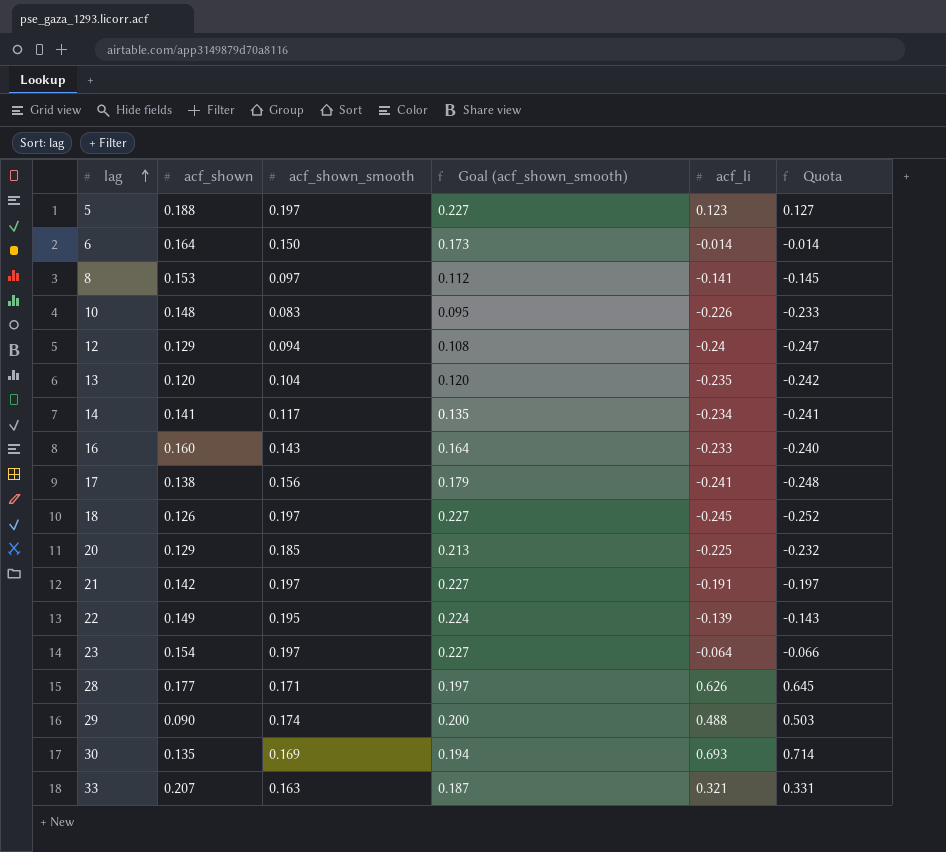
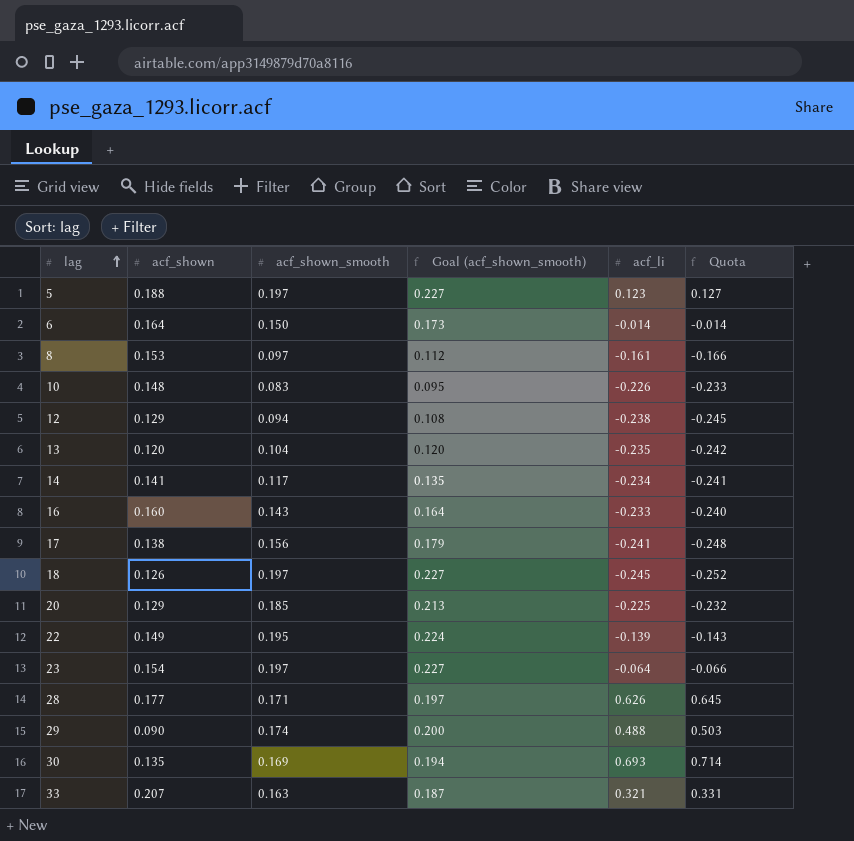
row 21: 0.142 | 0.197 | 0.227 | -0.191 | -0.197 -> none
8 | acf_li: -0.141 -> -0.161
8 | Quota: -0.145 -> -0.166
12 | acf_li: -0.24 -> -0.238
12 | Quota: -0.247 -> -0.245

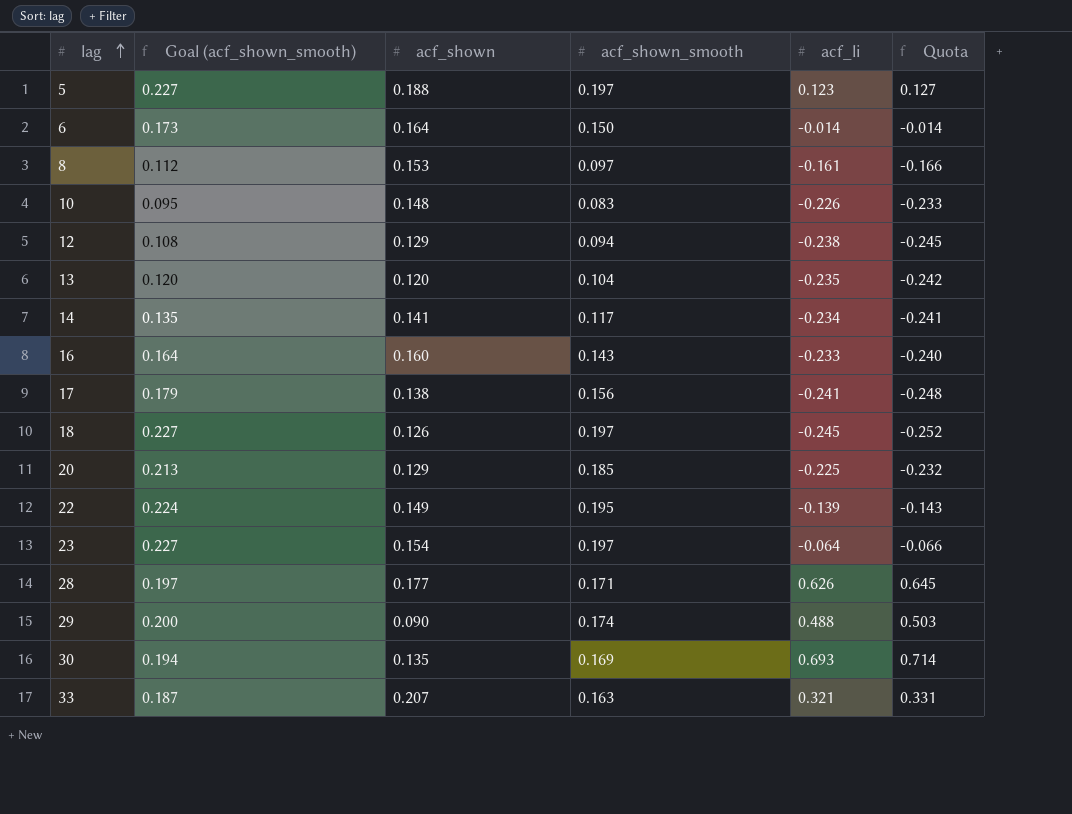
column Goal (acf_shown_smooth) | position: 4 -> 2

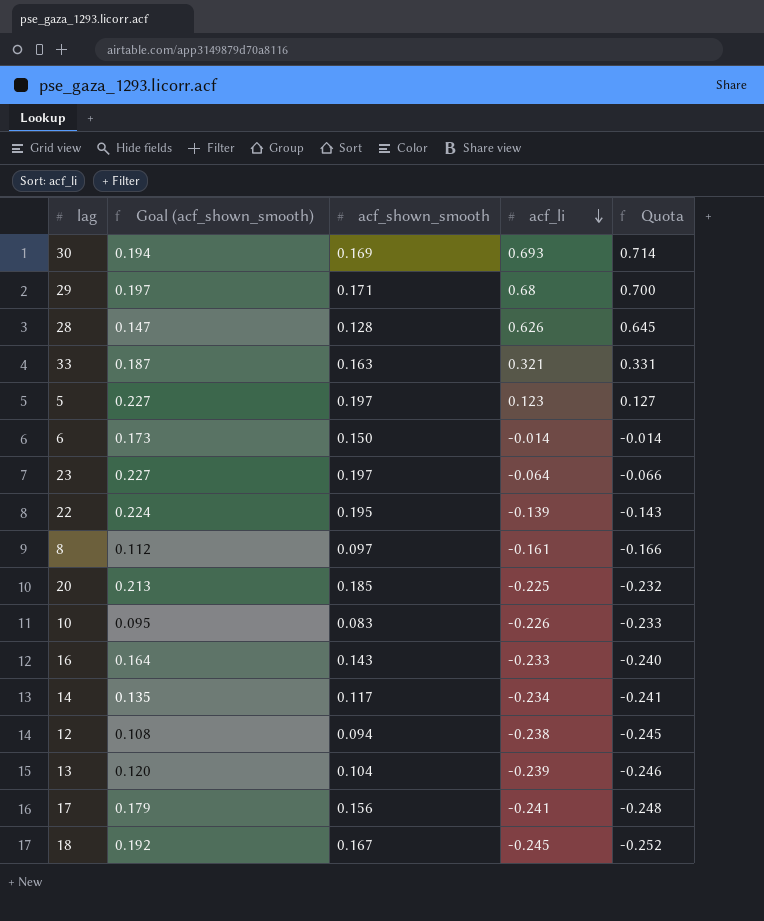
row order: lag ascending -> acf_li descending
column acf_shown | position: 3 -> none
29 | Goal (acf_shown_smooth): 0.200 -> 0.197
29 | acf_shown_smooth: 0.174 -> 0.171
29 | acf_li: 0.488 -> 0.68
29 | Quota: 0.503 -> 0.700
28 | Goal (acf_shown_smooth): 0.197 -> 0.147
28 | acf_shown_smooth: 0.171 -> 0.128
13 | acf_li: -0.235 -> -0.239
13 | Quota: -0.242 -> -0.246
18 | Goal (acf_shown_smooth): 0.227 -> 0.192
18 | acf_shown_smooth: 0.197 -> 0.167

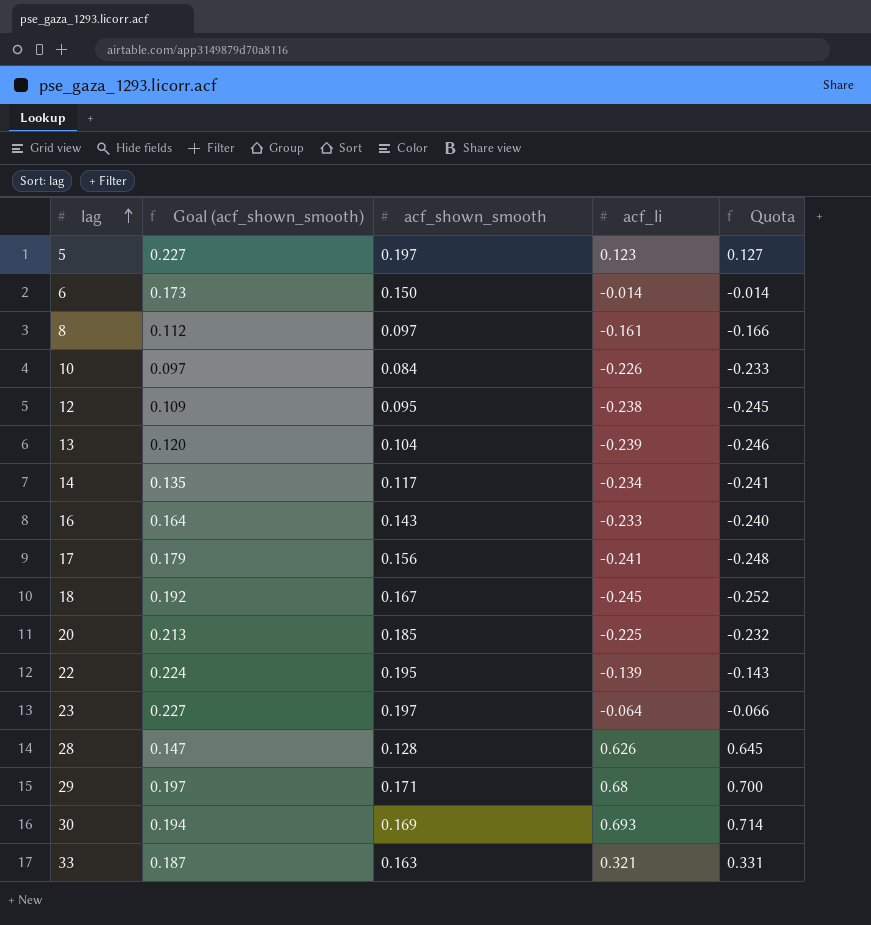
row order: acf_li descending -> lag ascending
10 | Goal (acf_shown_smooth): 0.095 -> 0.097
10 | acf_shown_smooth: 0.083 -> 0.084
12 | Goal (acf_shown_smooth): 0.108 -> 0.109
12 | acf_shown_smooth: 0.094 -> 0.095

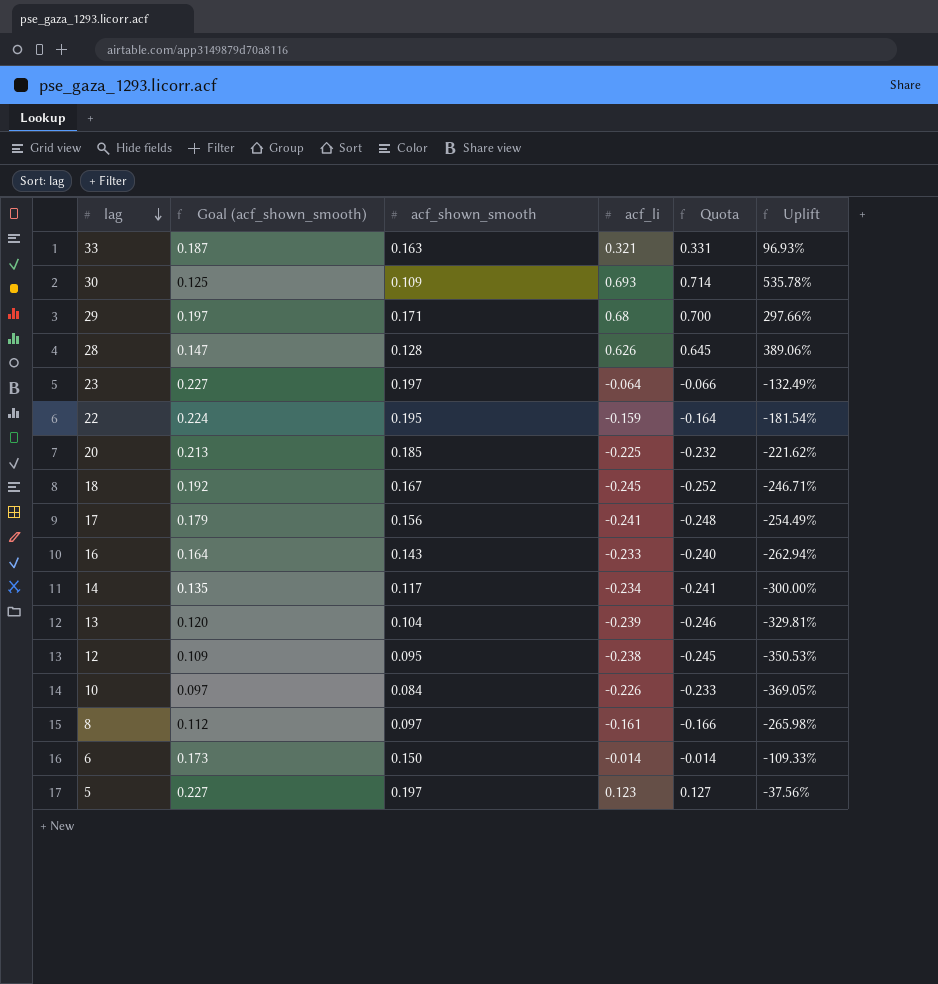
row order: lag ascending -> lag descending
column Uplift | formula: none -> ([acf_li] - [acf_shown_smooth]) / [acf_shown_smooth]
30 | Goal (acf_shown_smooth): 0.194 -> 0.125
30 | acf_shown_smooth: 0.169 -> 0.109
22 | acf_li: -0.139 -> -0.159
22 | Quota: -0.143 -> -0.164

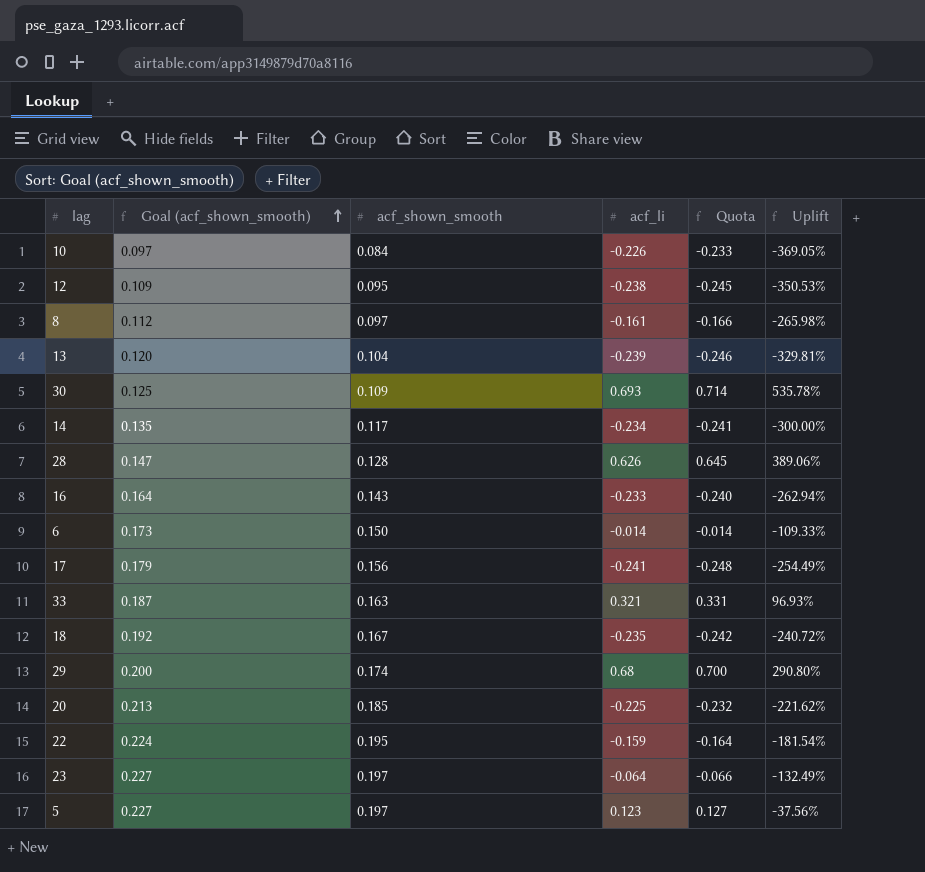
row order: lag descending -> Goal (acf_shown_smooth) ascending
18 | acf_li: -0.245 -> -0.235
18 | Quota: -0.252 -> -0.242
18 | Uplift: -246.71% -> -240.72%
29 | Goal (acf_shown_smooth): 0.197 -> 0.200
29 | acf_shown_smooth: 0.171 -> 0.174
29 | Uplift: 297.66% -> 290.80%

